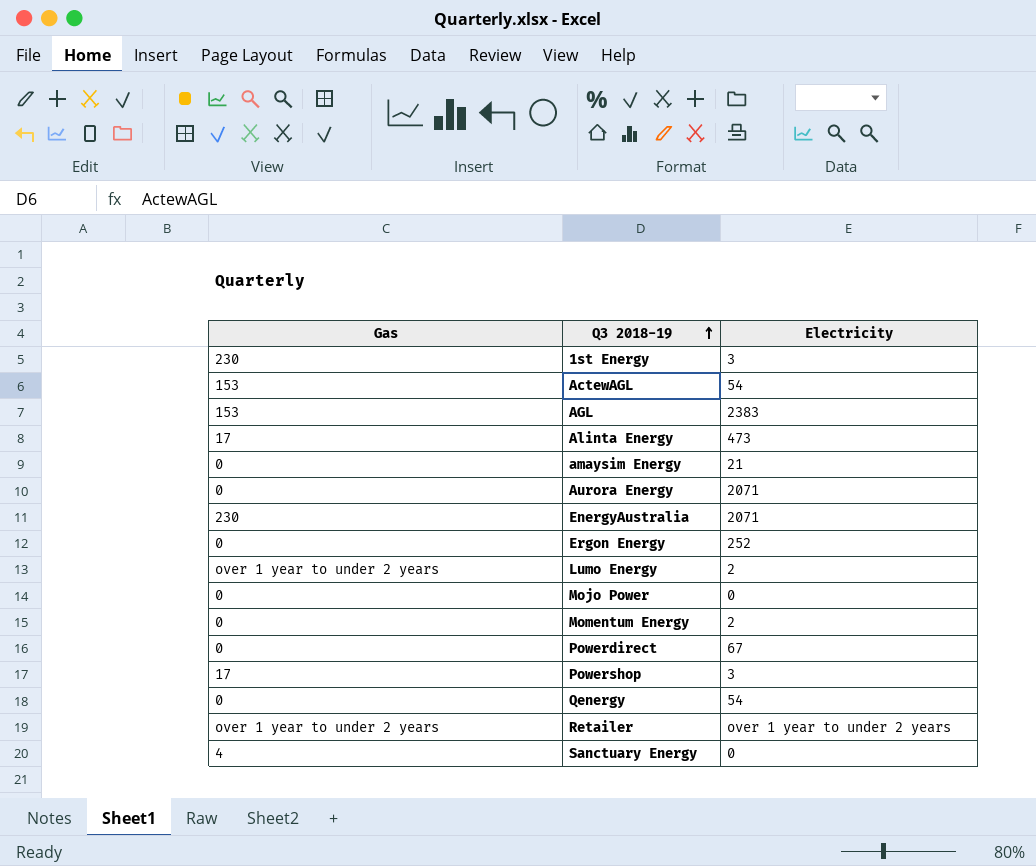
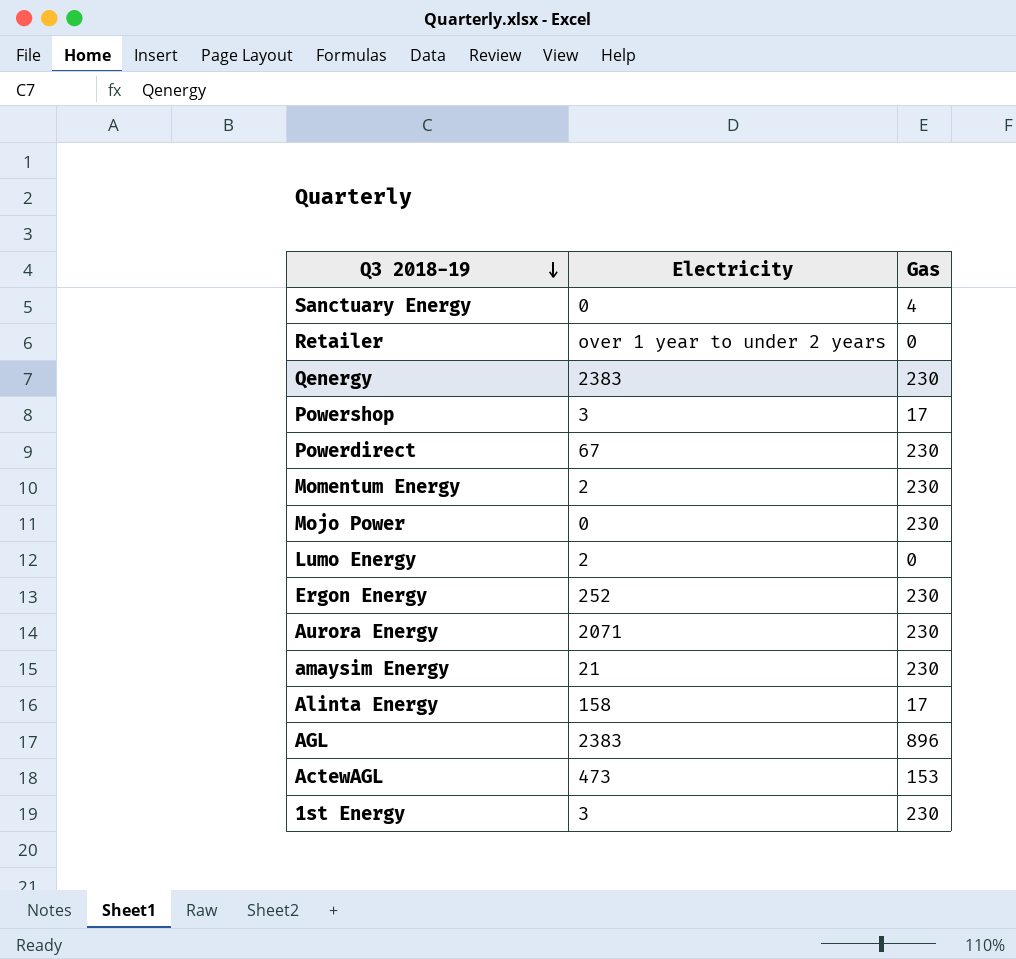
row order: Q3 2018-19 ascending -> Q3 2018-19 descending
column Gas | position: 1 -> 3
row EnergyAustralia: 230 | 2071 -> none
Retailer | Gas: over 1 year to under 2 years -> 0
Qenergy | Electricity: 54 -> 2383
Qenergy | Gas: 0 -> 230
Powerdirect | Gas: 0 -> 230
Momentum Energy | Gas: 0 -> 230
Mojo Power | Gas: 0 -> 230
Lumo Energy | Gas: over 1 year to under 2 years -> 0
Ergon Energy | Gas: 0 -> 230
Aurora Energy | Gas: 0 -> 230
amaysim Energy | Gas: 0 -> 230
Alinta Energy | Electricity: 473 -> 158
AGL | Gas: 153 -> 896
ActewAGL | Electricity: 54 -> 473

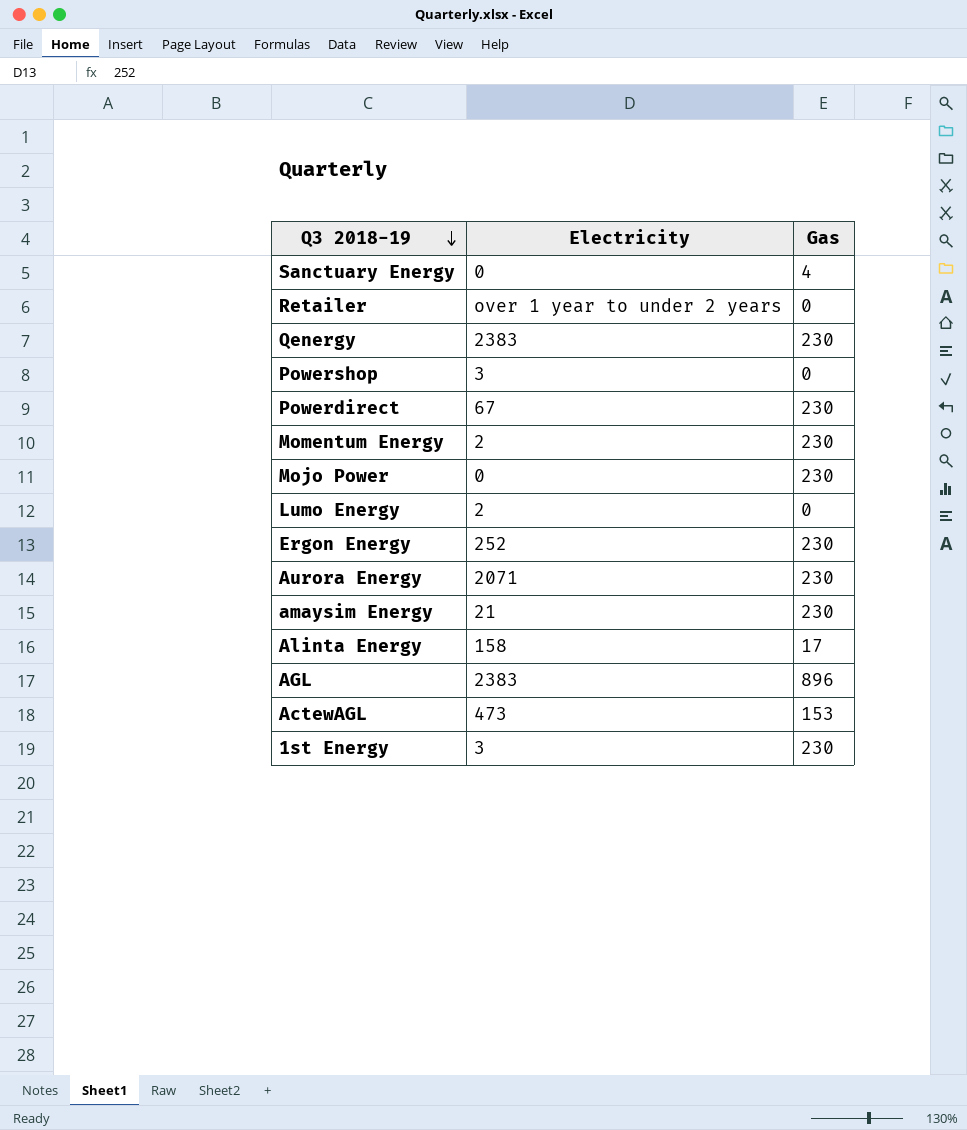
Powershop | Gas: 17 -> 0

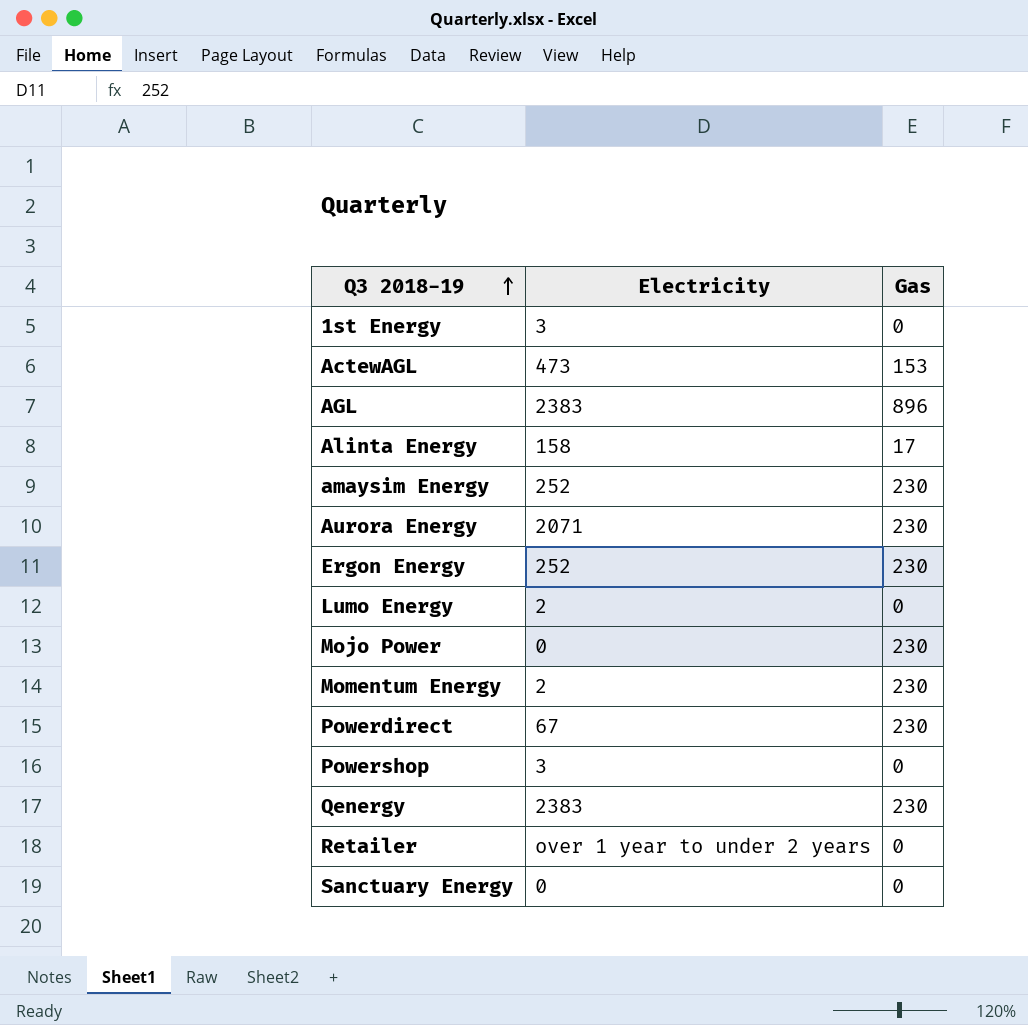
row order: Q3 2018-19 descending -> Q3 2018-19 ascending
1st Energy | Gas: 230 -> 0
amaysim Energy | Electricity: 21 -> 252
Sanctuary Energy | Gas: 4 -> 0

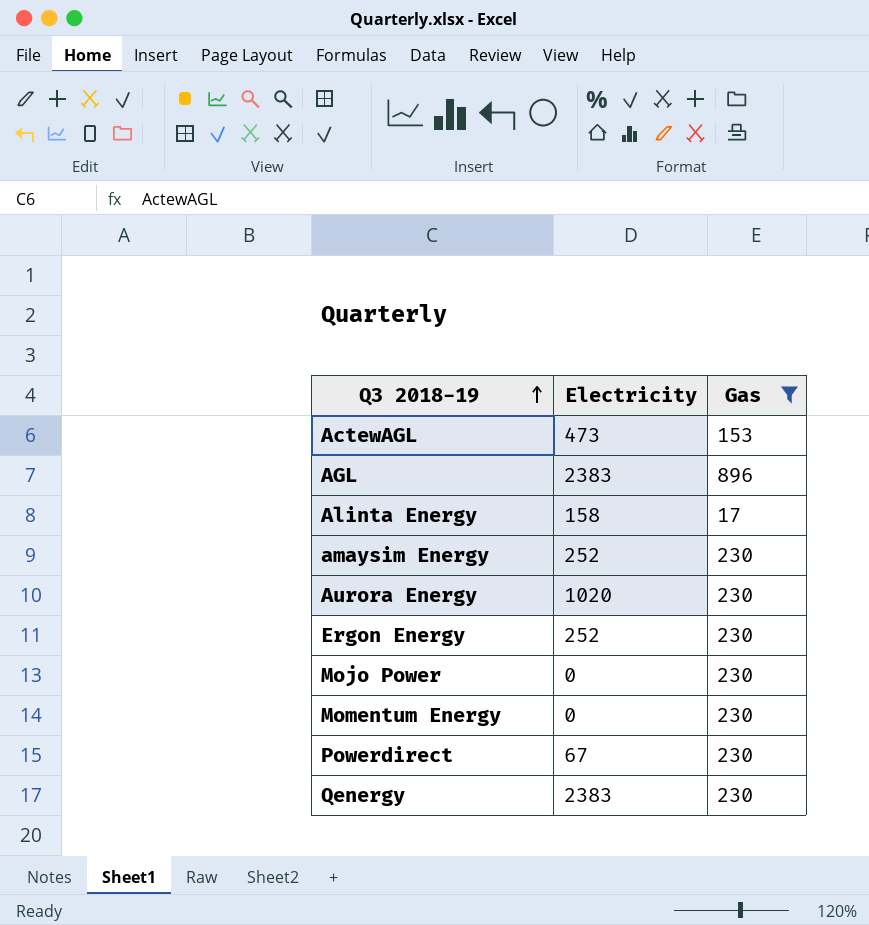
filter: none -> Gas != 0
Aurora Energy | Electricity: 2071 -> 1020
Momentum Energy | Electricity: 2 -> 0

